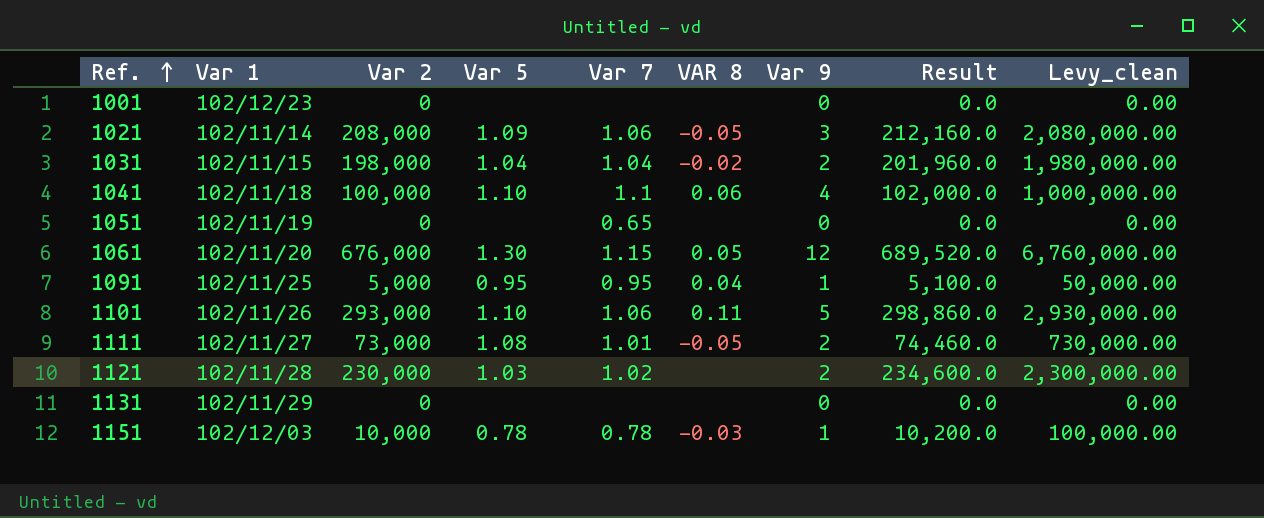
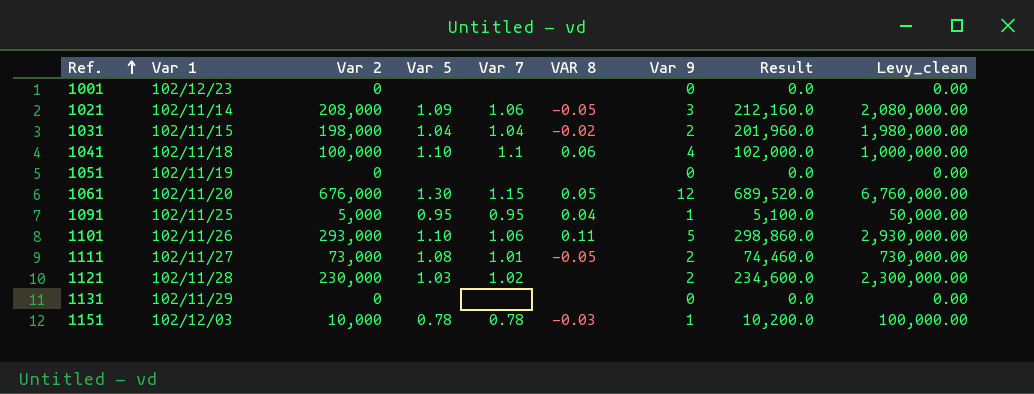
1051 | Var 7: 0.65 -> none

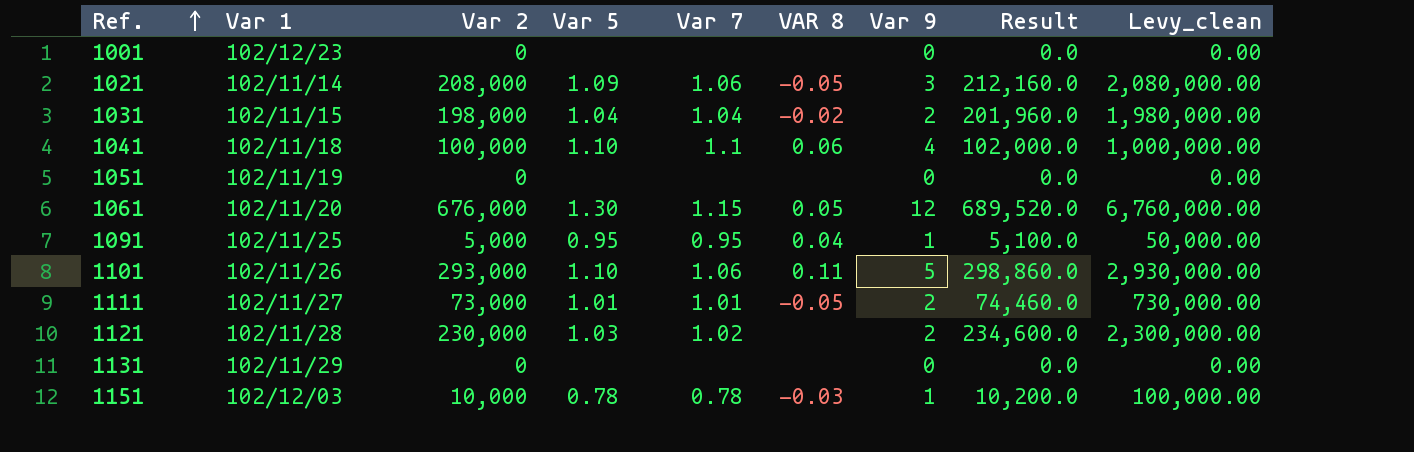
1111 | Var 5: 1.08 -> 1.01

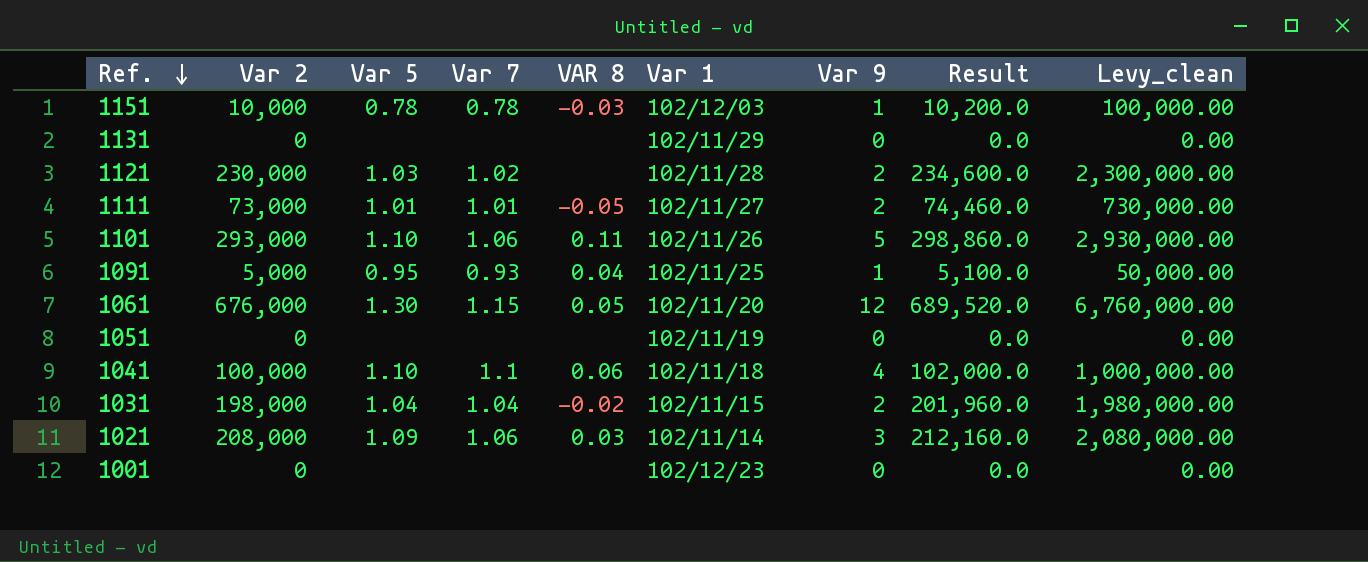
row order: Ref. ascending -> Ref. descending
column Var 1 | position: 2 -> 6
1091 | Var 7: 0.95 -> 0.93
1021 | VAR 8: -0.05 -> 0.03

